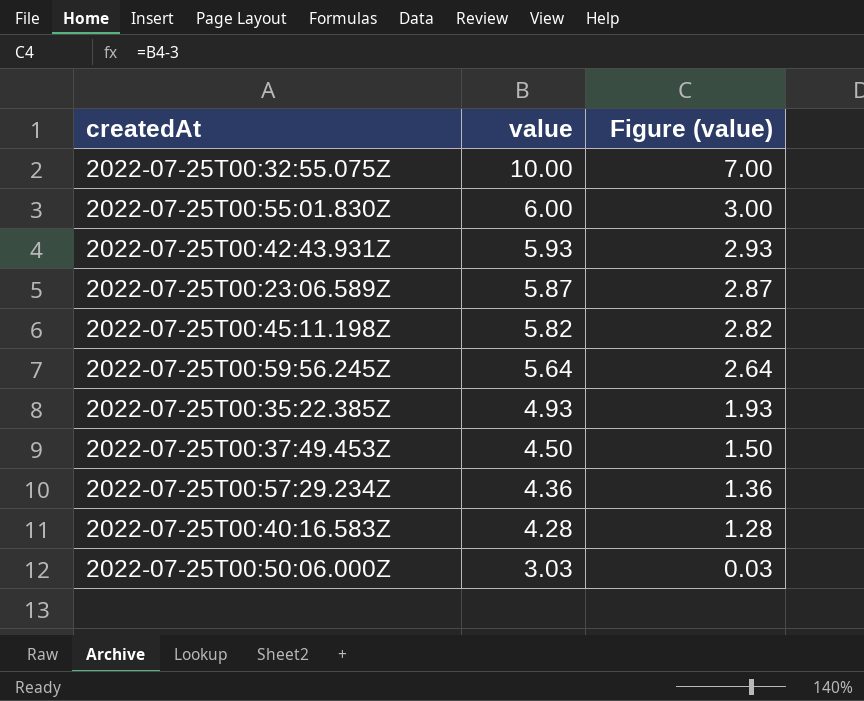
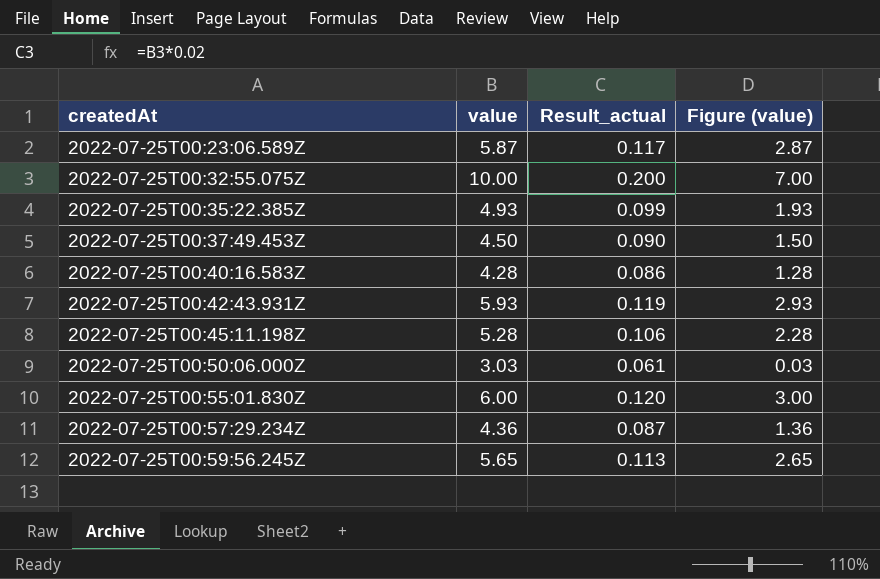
row order: value descending -> createdAt ascending
column Result_actual | formula: none -> [value] * 0.02
2022-07-25T00:45:11.198Z | value: 5.82 -> 5.28
2022-07-25T00:45:11.198Z | Figure (value): 2.82 -> 2.28
2022-07-25T00:59:56.245Z | value: 5.64 -> 5.65
2022-07-25T00:59:56.245Z | Figure (value): 2.64 -> 2.65

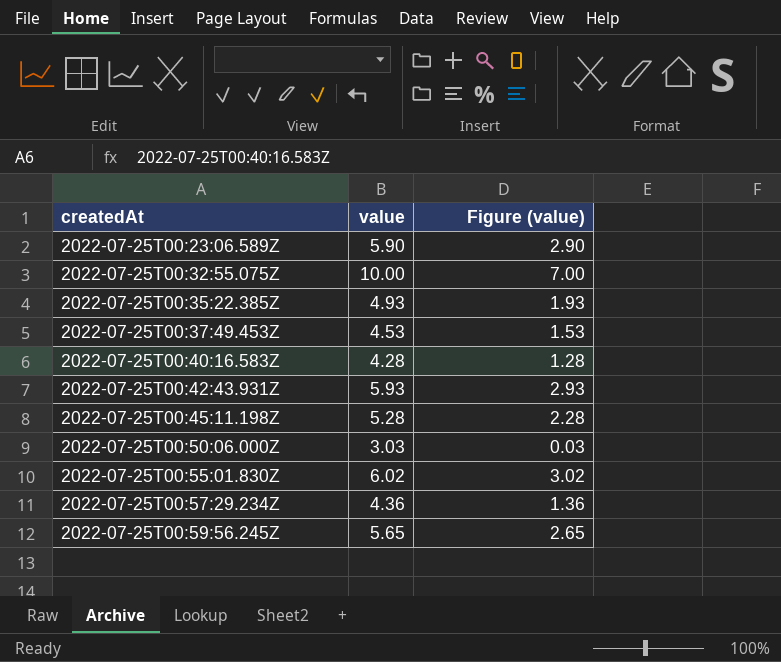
column Result_actual | formula: [value] * 0.02 -> none
2022-07-25T00:23:06.589Z | value: 5.87 -> 5.90
2022-07-25T00:23:06.589Z | Figure (value): 2.87 -> 2.90
2022-07-25T00:37:49.453Z | value: 4.50 -> 4.53
2022-07-25T00:37:49.453Z | Figure (value): 1.50 -> 1.53
2022-07-25T00:55:01.830Z | value: 6.00 -> 6.02
2022-07-25T00:55:01.830Z | Figure (value): 3.00 -> 3.02

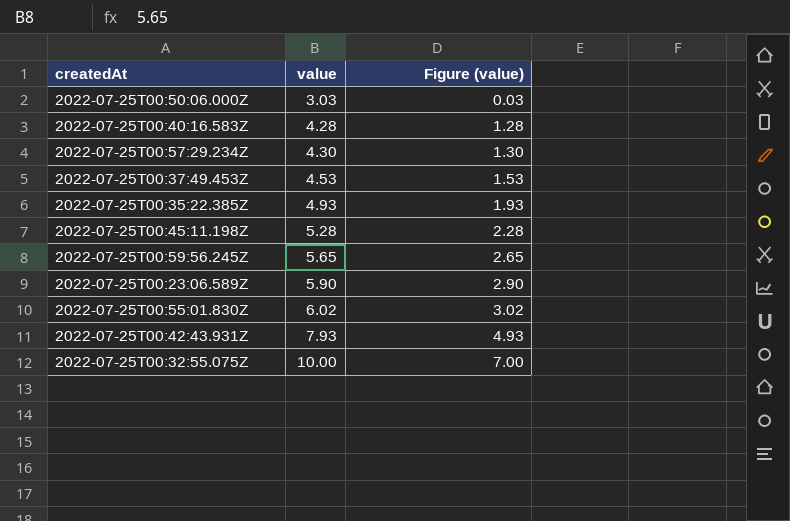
row order: createdAt ascending -> value ascending
2022-07-25T00:57:29.234Z | value: 4.36 -> 4.30
2022-07-25T00:57:29.234Z | Figure (value): 1.36 -> 1.30
2022-07-25T00:42:43.931Z | value: 5.93 -> 7.93
2022-07-25T00:42:43.931Z | Figure (value): 2.93 -> 4.93

